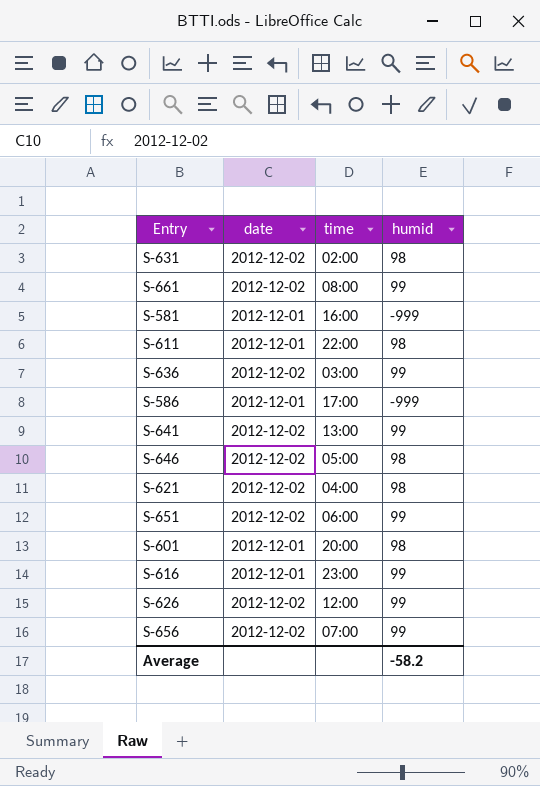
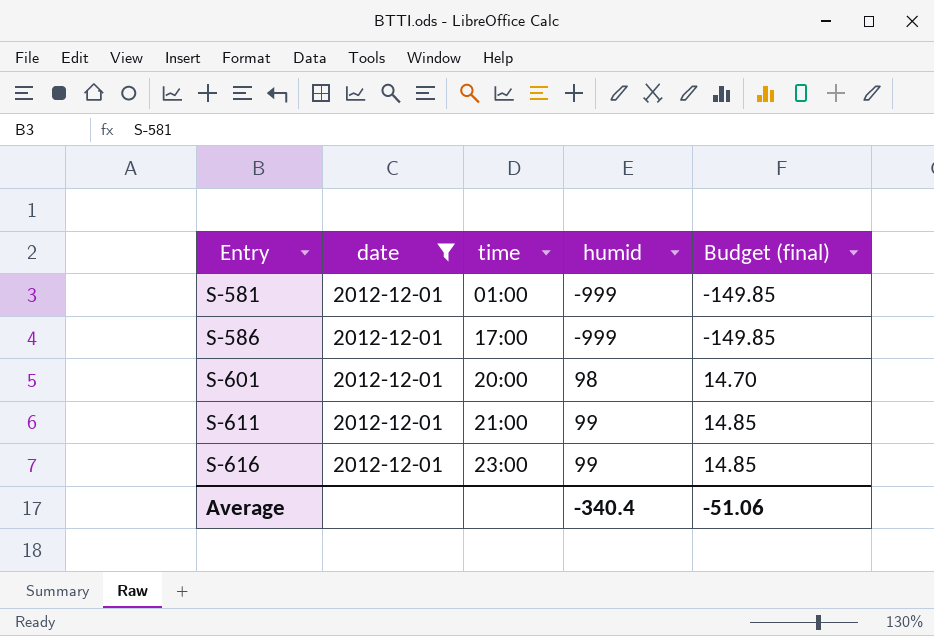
filter: none -> date = 2012-12-01
row order: none -> Entry ascending
column Budget (final) | formula: none -> [humid] * 0.15
S-581 | time: 16:00 -> 01:00
S-611 | time: 22:00 -> 21:00
S-611 | humid: 98 -> 99
Average | humid: -58.2 -> -340.4

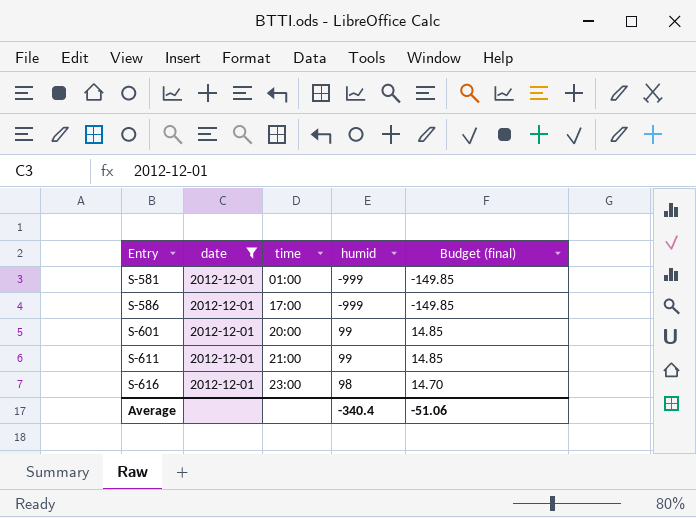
S-601 | humid: 98 -> 99
S-601 | Budget (final): 14.70 -> 14.85
S-616 | humid: 99 -> 98
S-616 | Budget (final): 14.85 -> 14.70

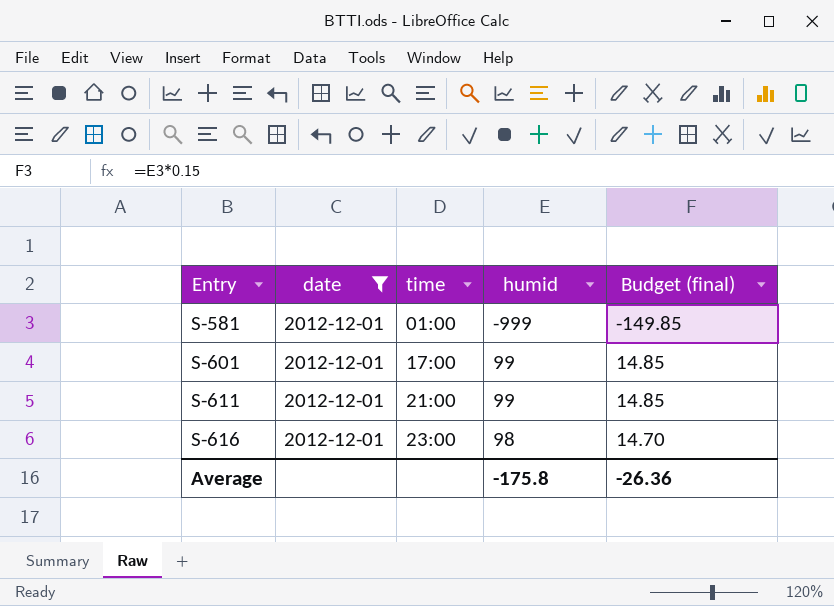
row S-586: 2012-12-01 | 17:00 | -999 | -149.85 -> none
S-601 | time: 20:00 -> 17:00
Average | humid: -340.4 -> -175.8
Average | Budget (final): -51.06 -> -26.36

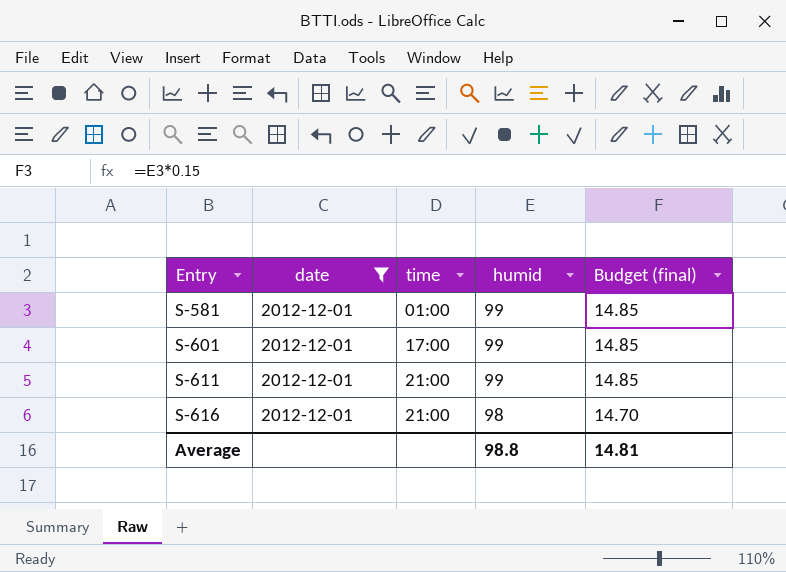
S-581 | humid: -999 -> 99
S-581 | Budget (final): -149.85 -> 14.85
S-616 | time: 23:00 -> 21:00
Average | humid: -175.8 -> 98.8
Average | Budget (final): -26.36 -> 14.81

